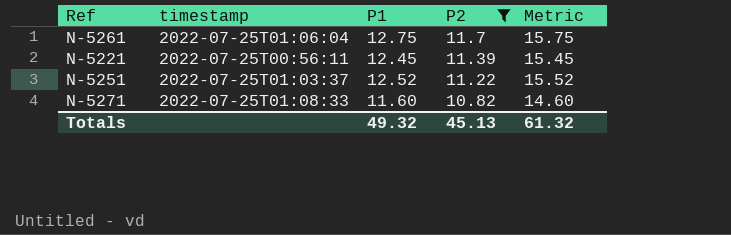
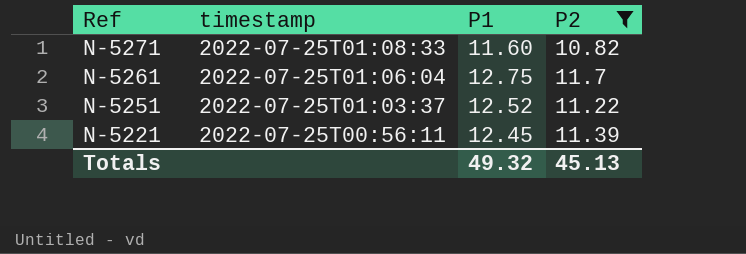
row order: P2 descending -> Ref descending
column Metric | formula: [P1] + 3 -> none

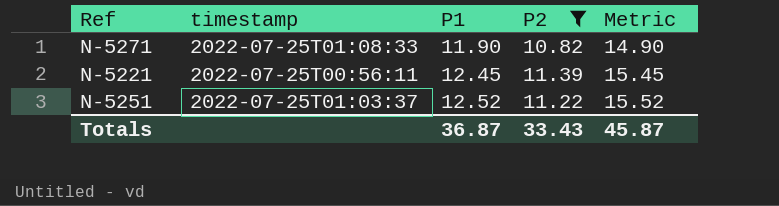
row order: Ref descending -> P1 ascending
column Metric | formula: none -> [P1] + 3
row N-5261: 2022-07-25T01:06:04 | 12.75 | 11.7 -> none
N-5271 | P1: 11.60 -> 11.90
Totals | P1: 49.32 -> 36.87
Totals | P2: 45.13 -> 33.43

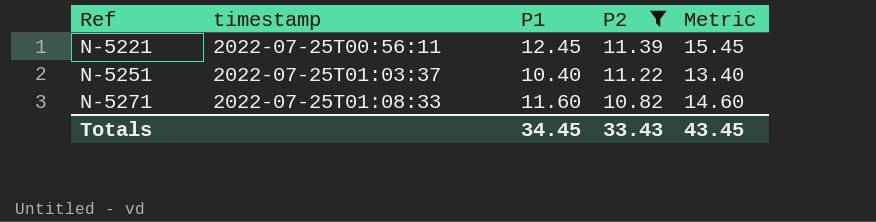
row order: P1 ascending -> Ref ascending
N-5251 | P1: 12.52 -> 10.40
N-5251 | Metric: 15.52 -> 13.40
N-5271 | P1: 11.90 -> 11.60
N-5271 | Metric: 14.90 -> 14.60
Totals | P1: 36.87 -> 34.45
Totals | Metric: 45.87 -> 43.45

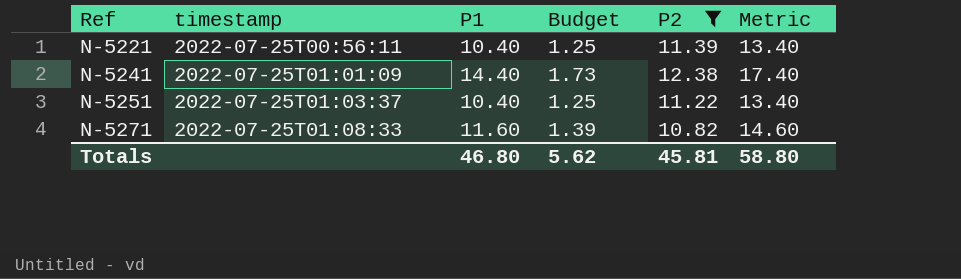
column Budget | formula: none -> [P1] * 0.12
N-5221 | P1: 12.45 -> 10.40
N-5221 | Metric: 15.45 -> 13.40
row N-5241: none -> 2022-07-25T01:01:09 | 14.40 | 1.73 | 12.38 | 17.40
Totals | P1: 34.45 -> 46.80
Totals | P2: 33.43 -> 45.81
Totals | Metric: 43.45 -> 58.80

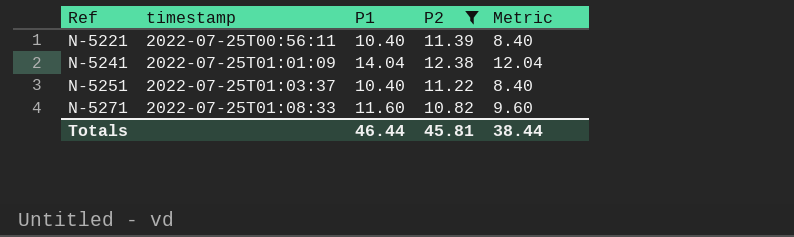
column Budget | formula: [P1] * 0.12 -> none
column Metric | formula: [P1] + 3 -> [P1] - 2
N-5241 | P1: 14.40 -> 14.04
Totals | P1: 46.80 -> 46.44
Totals | Metric: 58.80 -> 38.44

